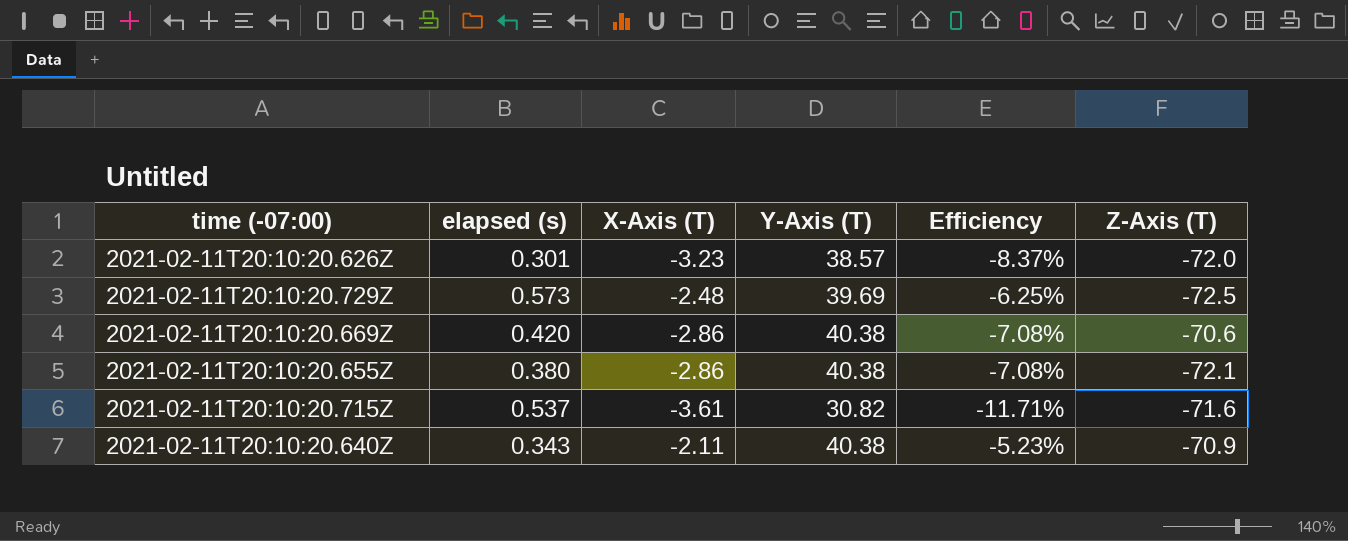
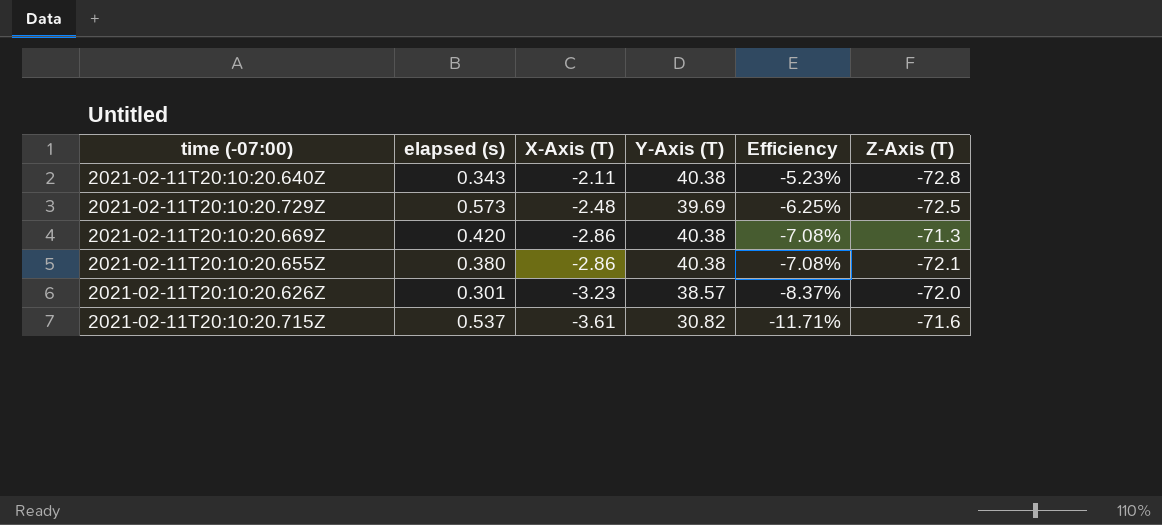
row order: none -> X-Axis (T) descending
2021-02-11T20:10:20.640Z | Z-Axis (T): -70.9 -> -72.8
2021-02-11T20:10:20.669Z | Z-Axis (T): -70.6 -> -71.3

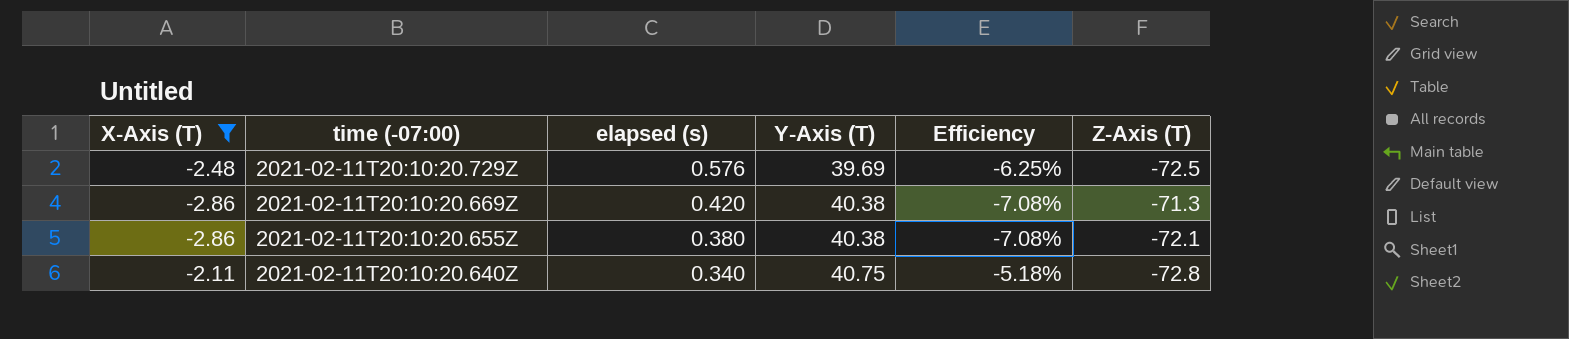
filter: none -> X-Axis (T) >= -2.86
row order: X-Axis (T) descending -> time (-07:00) descending
column X-Axis (T) | position: 3 -> 1
2021-02-11T20:10:20.729Z | elapsed (s): 0.573 -> 0.576
2021-02-11T20:10:20.640Z | elapsed (s): 0.343 -> 0.340
2021-02-11T20:10:20.640Z | Y-Axis (T): 40.38 -> 40.75
2021-02-11T20:10:20.640Z | Efficiency: -5.23% -> -5.18%

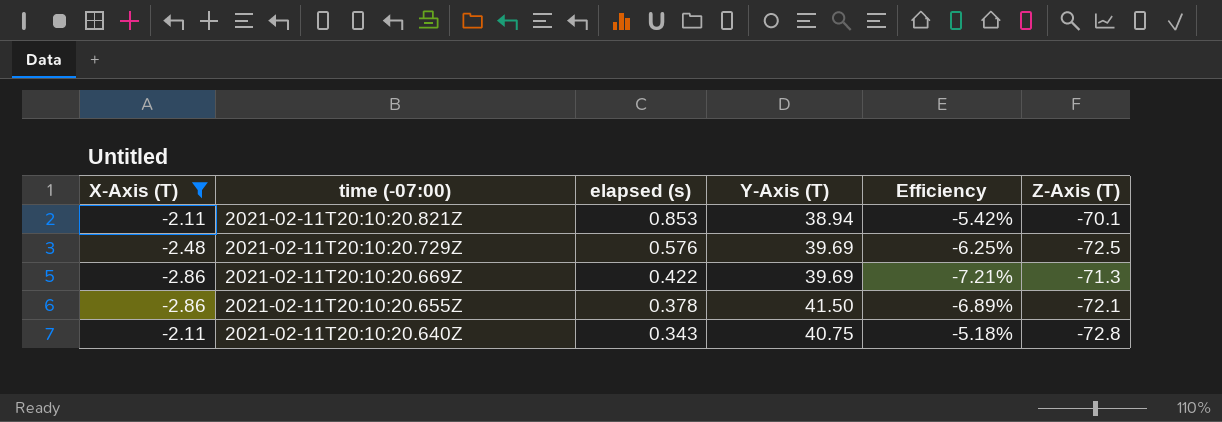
row 2021-02-11T20:10:20.821Z: none -> -2.11 | 0.853 | 38.94 | -5.42% | -70.1
2021-02-11T20:10:20.669Z | elapsed (s): 0.420 -> 0.422
2021-02-11T20:10:20.669Z | Y-Axis (T): 40.38 -> 39.69
2021-02-11T20:10:20.669Z | Efficiency: -7.08% -> -7.21%
2021-02-11T20:10:20.655Z | elapsed (s): 0.380 -> 0.378
2021-02-11T20:10:20.655Z | Y-Axis (T): 40.38 -> 41.50
2021-02-11T20:10:20.655Z | Efficiency: -7.08% -> -6.89%
2021-02-11T20:10:20.640Z | elapsed (s): 0.340 -> 0.343

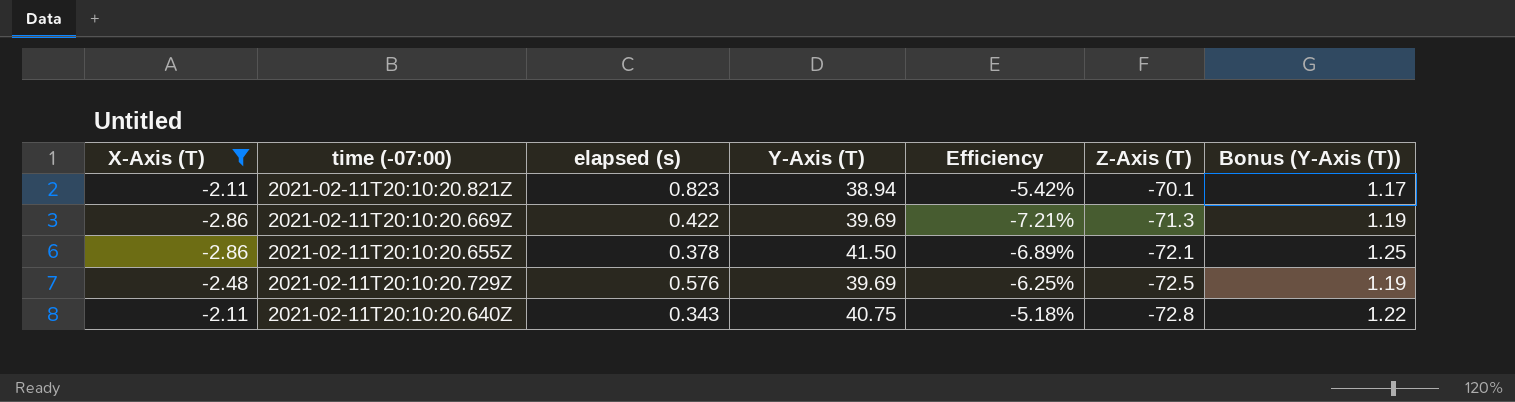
row order: time (-07:00) descending -> Z-Axis (T) descending
column Bonus (Y-Axis (T)) | formula: none -> [Y-Axis (T)] * 0.03
2021-02-11T20:10:20.821Z | elapsed (s): 0.853 -> 0.823

